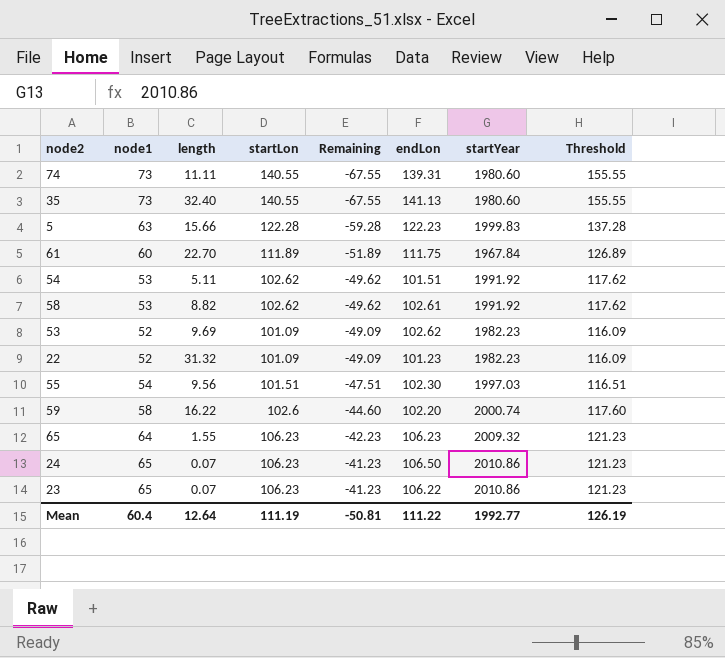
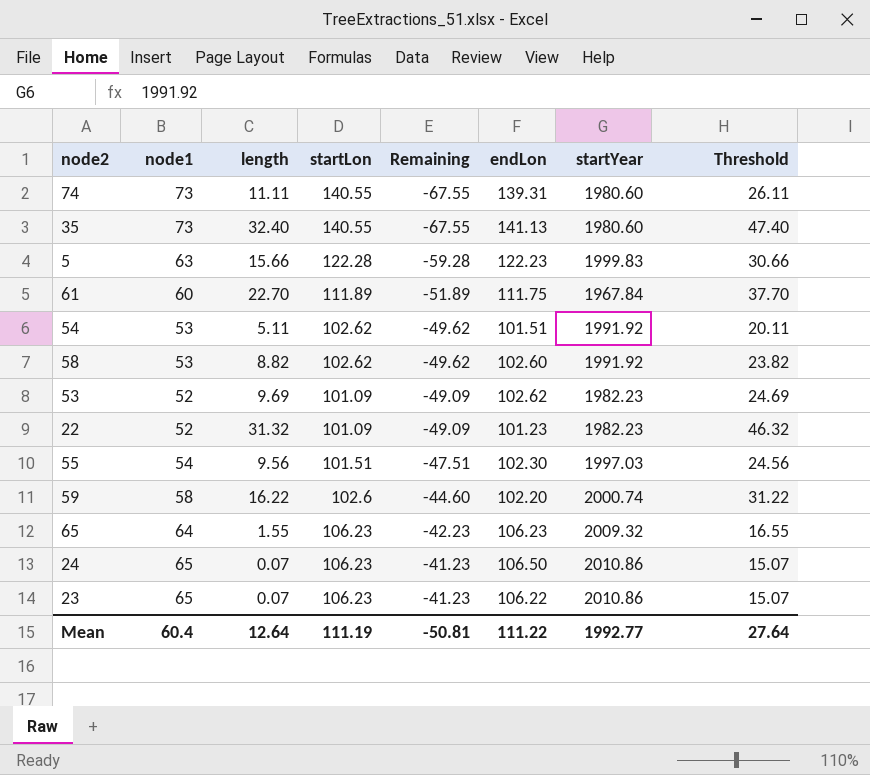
column Threshold | formula: [startLon] + 15 -> [length] + 15
58 | endLon: 102.61 -> 102.60
Mean | Threshold: 126.19 -> 27.64

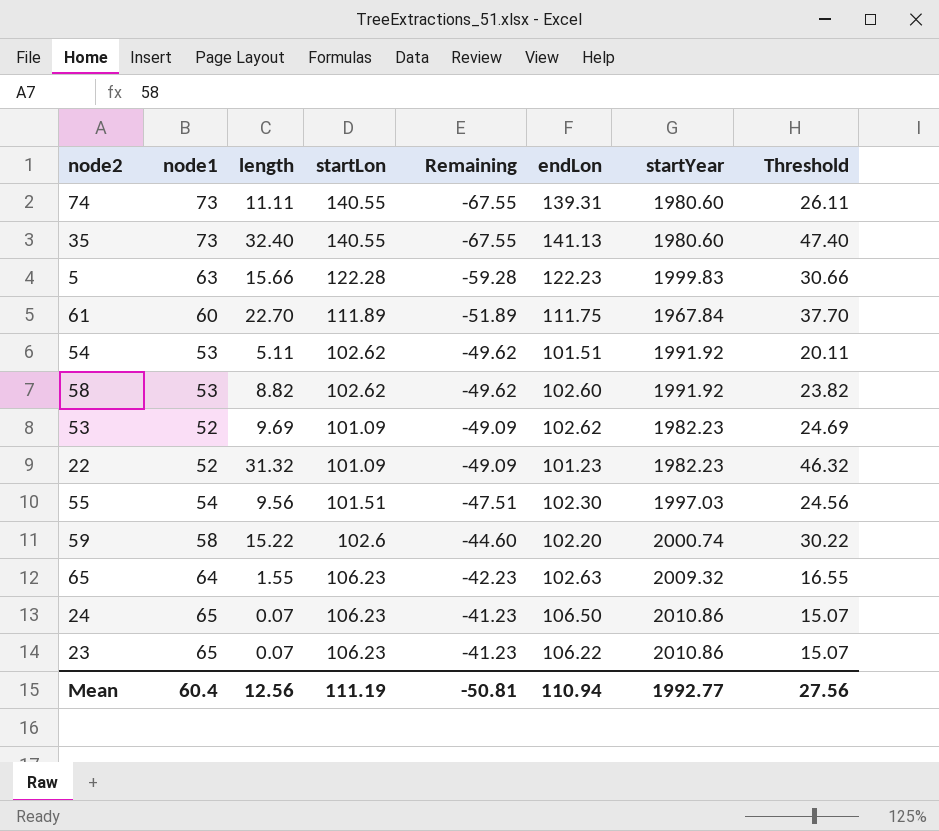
59 | length: 16.22 -> 15.22
59 | Threshold: 31.22 -> 30.22
65 | endLon: 106.23 -> 102.63
Mean | length: 12.64 -> 12.56
Mean | endLon: 111.22 -> 110.94
Mean | Threshold: 27.64 -> 27.56

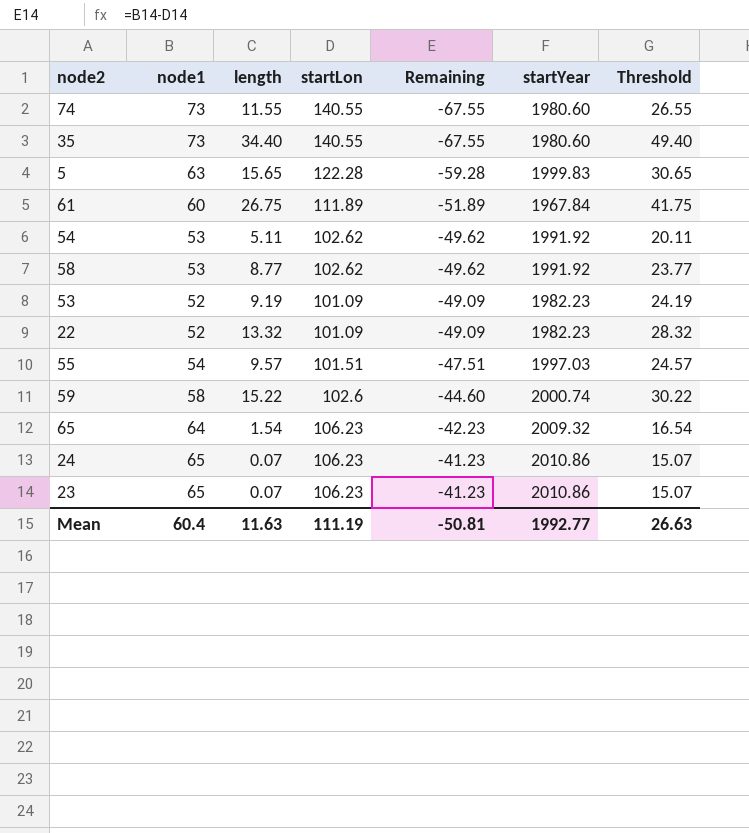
column endLon | position: 6 -> none
74 | length: 11.11 -> 11.55
74 | Threshold: 26.11 -> 26.55
35 | length: 32.40 -> 34.40
35 | Threshold: 47.40 -> 49.40
5 | length: 15.66 -> 15.65
5 | Threshold: 30.66 -> 30.65
61 | length: 22.70 -> 26.75
61 | Threshold: 37.70 -> 41.75
58 | length: 8.82 -> 8.77
58 | Threshold: 23.82 -> 23.77
53 | length: 9.69 -> 9.19
53 | Threshold: 24.69 -> 24.19
22 | length: 31.32 -> 13.32
22 | Threshold: 46.32 -> 28.32
55 | length: 9.56 -> 9.57
55 | Threshold: 24.56 -> 24.57
65 | length: 1.55 -> 1.54
65 | Threshold: 16.55 -> 16.54
Mean | length: 12.56 -> 11.63
Mean | Threshold: 27.56 -> 26.63

